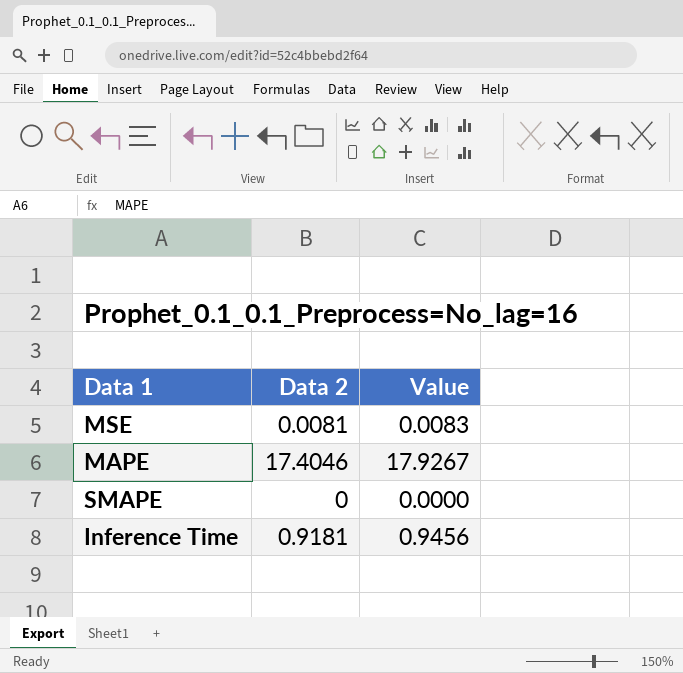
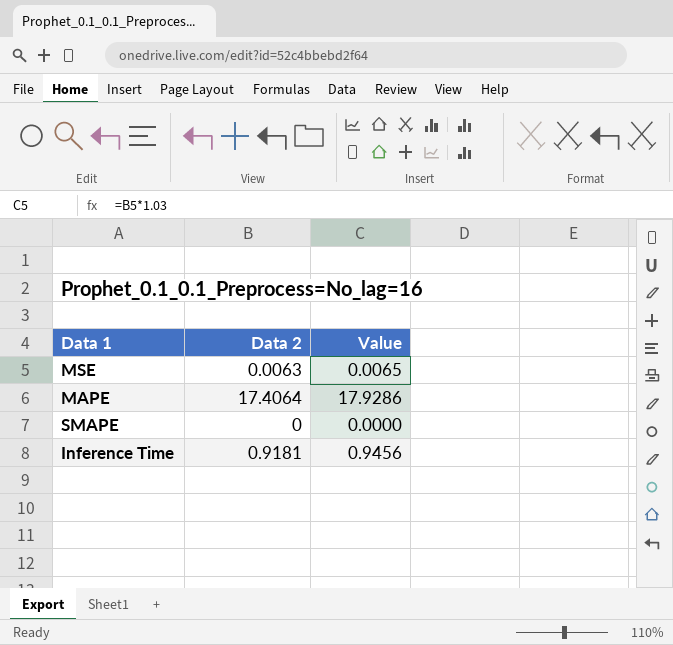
MSE | Data 2: 0.0081 -> 0.0063
MSE | Value: 0.0083 -> 0.0065
MAPE | Data 2: 17.4046 -> 17.4064
MAPE | Value: 17.9267 -> 17.9286

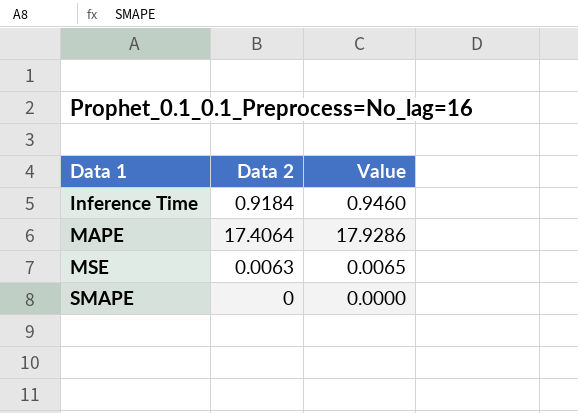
row order: none -> Data 1 ascending
Inference Time | Data 2: 0.9181 -> 0.9184
Inference Time | Value: 0.9456 -> 0.9460

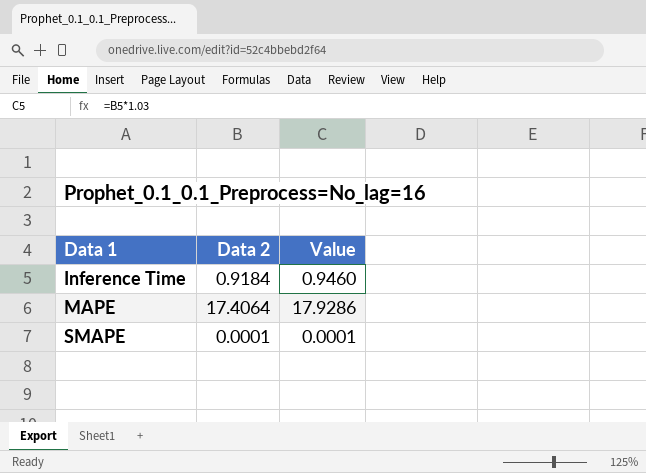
row MSE: 0.0063 | 0.0065 -> none
SMAPE | Data 2: 0 -> 0.0001
SMAPE | Value: 0.0000 -> 0.0001

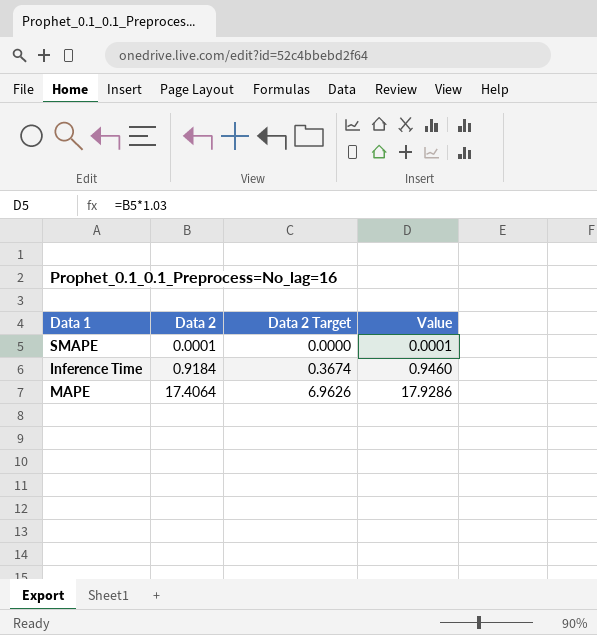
row order: Data 1 ascending -> Data 2 ascending
column Data 2 Target | formula: none -> [Data 2] * 0.4

